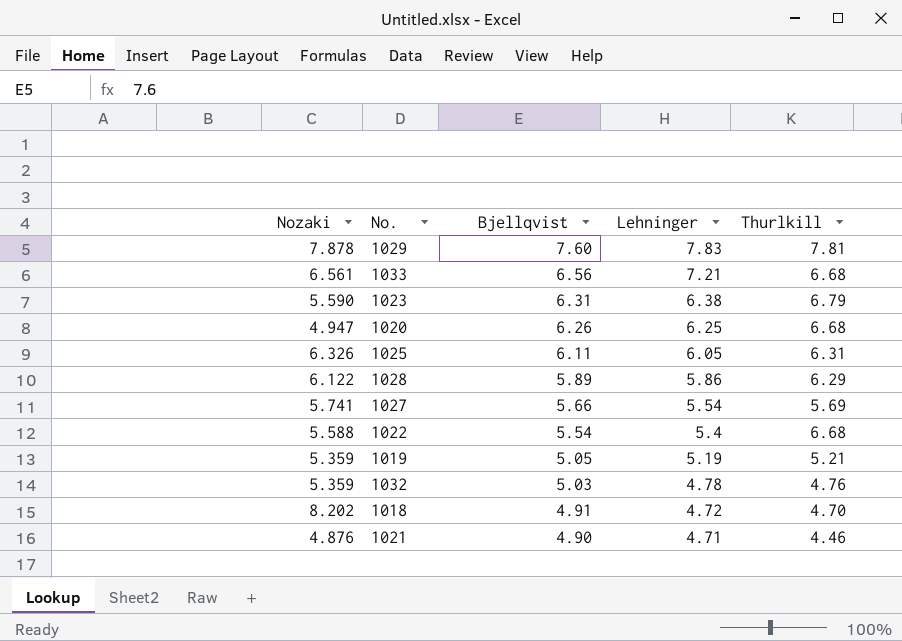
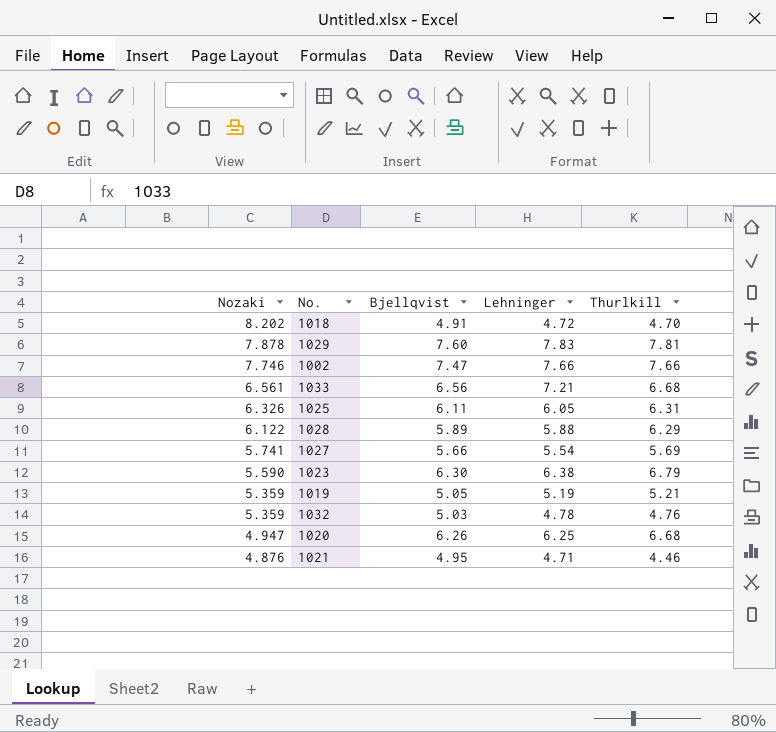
row order: Bjellqvist descending -> Nozaki descending
row 1022: 5.588 | 5.54 | 5.4 | 6.68 -> none
row 1002: none -> 7.746 | 7.47 | 7.66 | 7.66
1028 | Lehninger: 5.86 -> 5.88
1023 | Bjellqvist: 6.31 -> 6.30
1021 | Bjellqvist: 4.90 -> 4.95

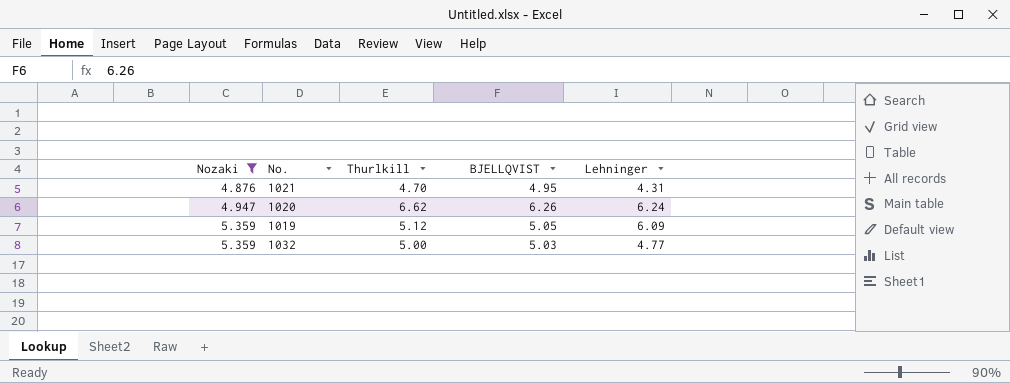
filter: none -> Nozaki <= 5.359
row order: Nozaki descending -> Nozaki ascending
column Thurlkill | position: 5 -> 3
column name: Bjellqvist -> BJELLQVIST
1021 | Thurlkill: 4.46 -> 4.70
1021 | Lehninger: 4.71 -> 4.31
1020 | Thurlkill: 6.68 -> 6.62
1020 | Lehninger: 6.25 -> 6.24
1019 | Thurlkill: 5.21 -> 5.12
1019 | Lehninger: 5.19 -> 6.09
1032 | Thurlkill: 4.76 -> 5.00
1032 | Lehninger: 4.78 -> 4.77

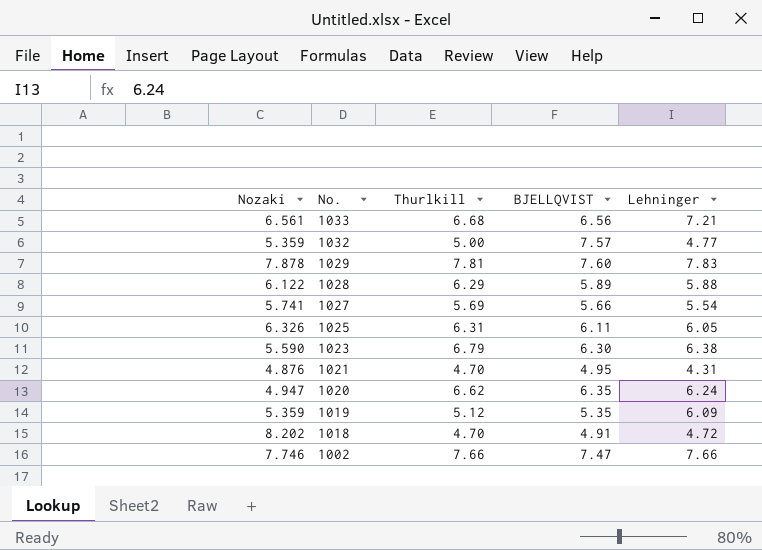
filter: Nozaki <= 5.359 -> none
row order: Nozaki ascending -> No. descending
1032 | BJELLQVIST: 5.03 -> 7.57
1020 | BJELLQVIST: 6.26 -> 6.35
1019 | BJELLQVIST: 5.05 -> 5.35

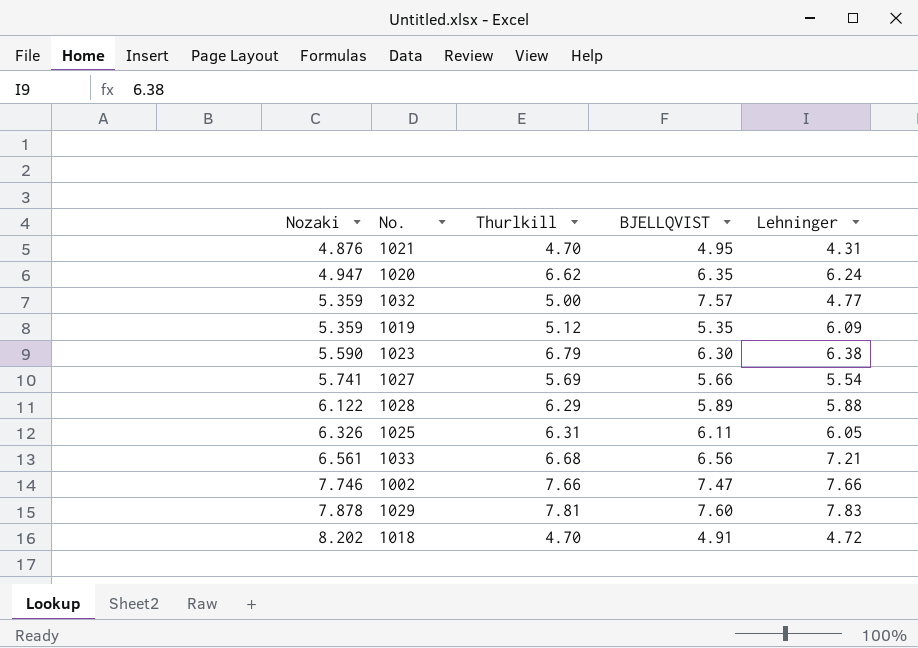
row order: No. descending -> Nozaki ascending

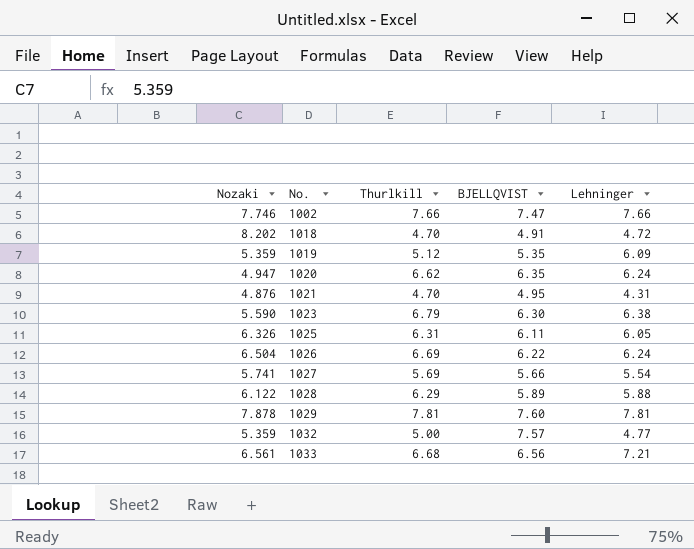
row order: Nozaki ascending -> No. ascending
row 1026: none -> 6.504 | 6.69 | 6.22 | 6.24
1029 | Lehninger: 7.83 -> 7.81

